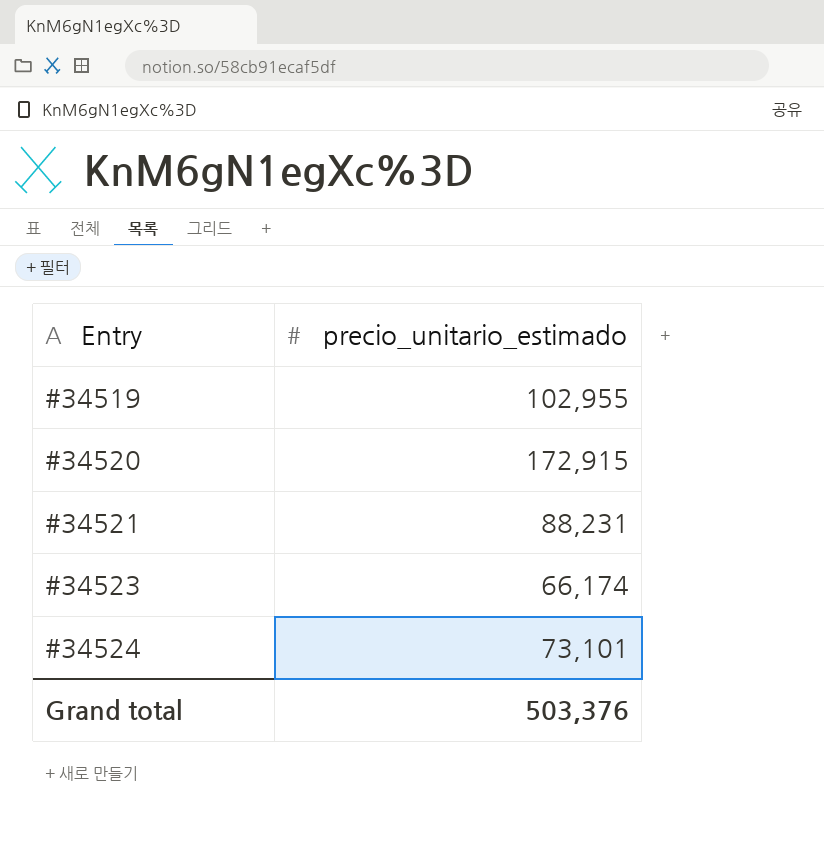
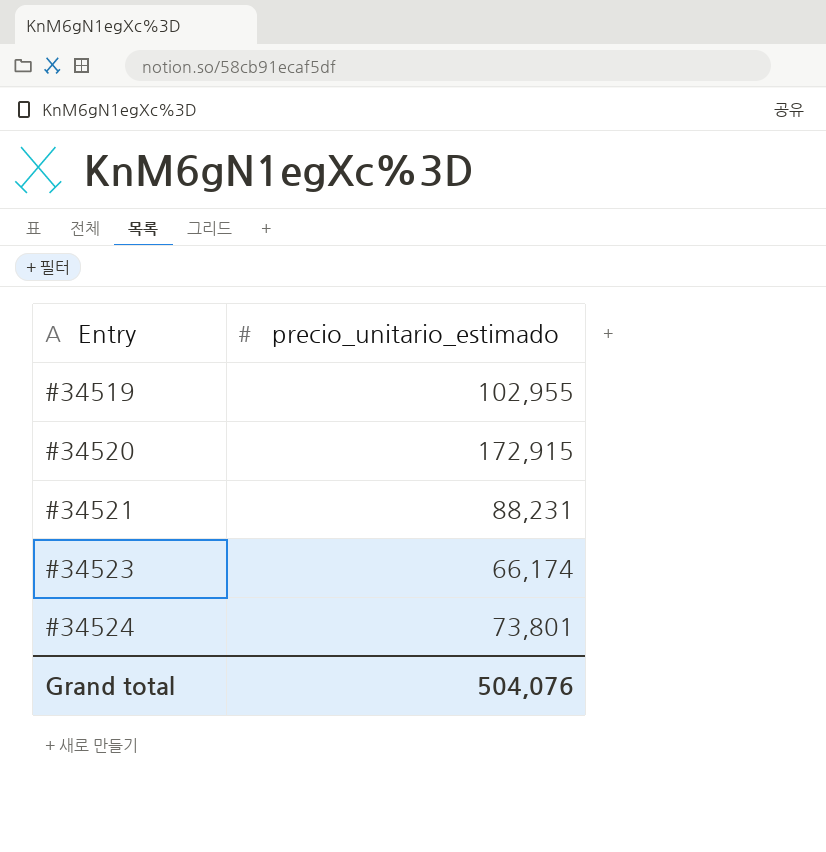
#34524 | precio_unitario_estimado: 73,101 -> 73,801
Grand total | precio_unitario_estimado: 503,376 -> 504,076

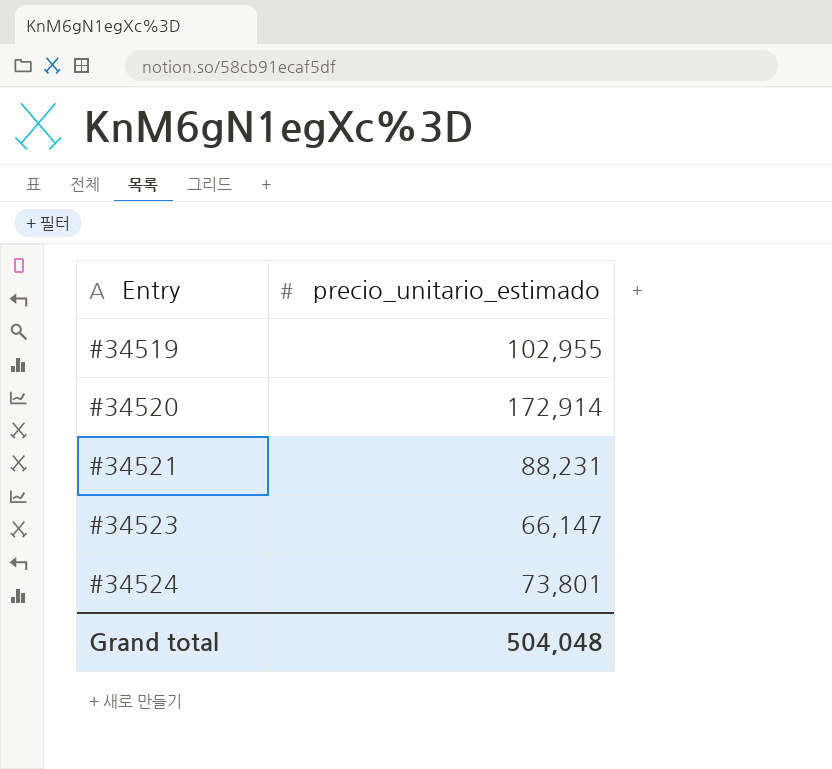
#34520 | precio_unitario_estimado: 172,915 -> 172,914
#34523 | precio_unitario_estimado: 66,174 -> 66,147
Grand total | precio_unitario_estimado: 504,076 -> 504,048

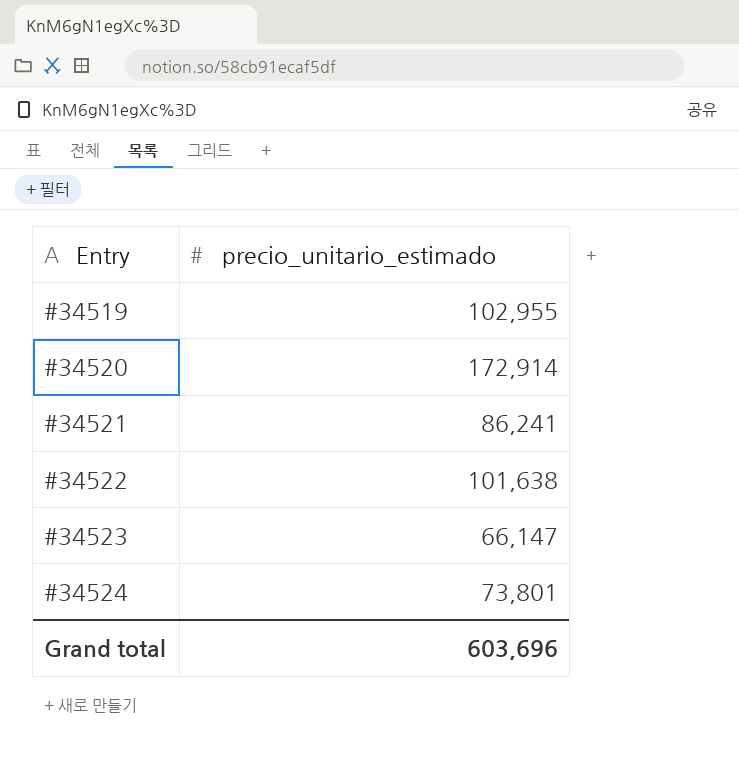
#34521 | precio_unitario_estimado: 88,231 -> 86,241
row #34522: none -> 101,638
Grand total | precio_unitario_estimado: 504,048 -> 603,696

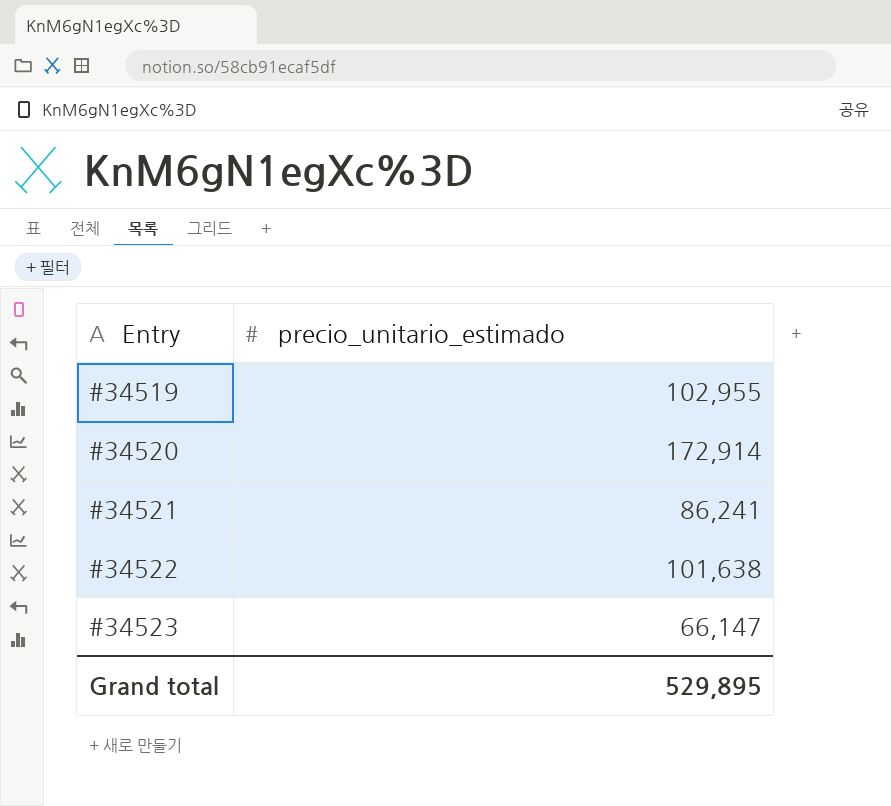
row #34524: 73,801 -> none
Grand total | precio_unitario_estimado: 603,696 -> 529,895

